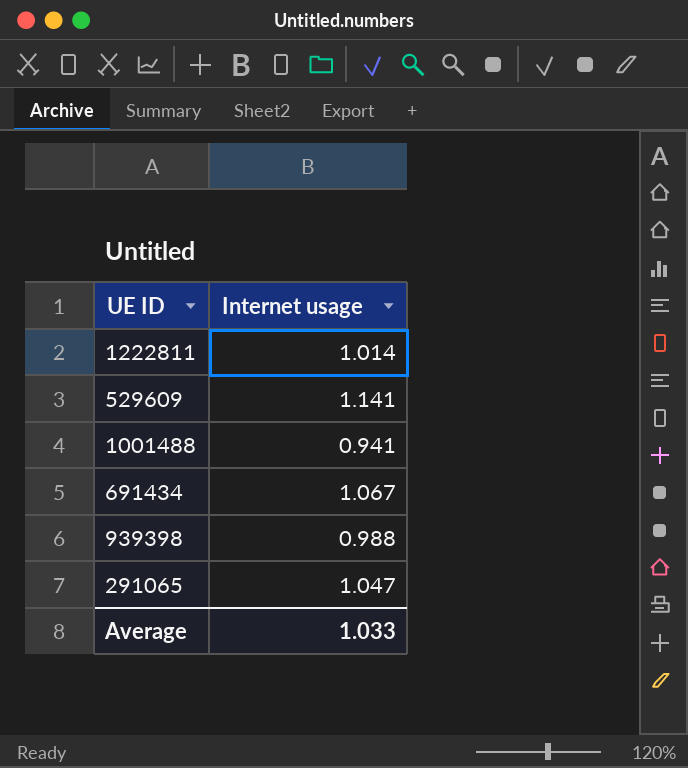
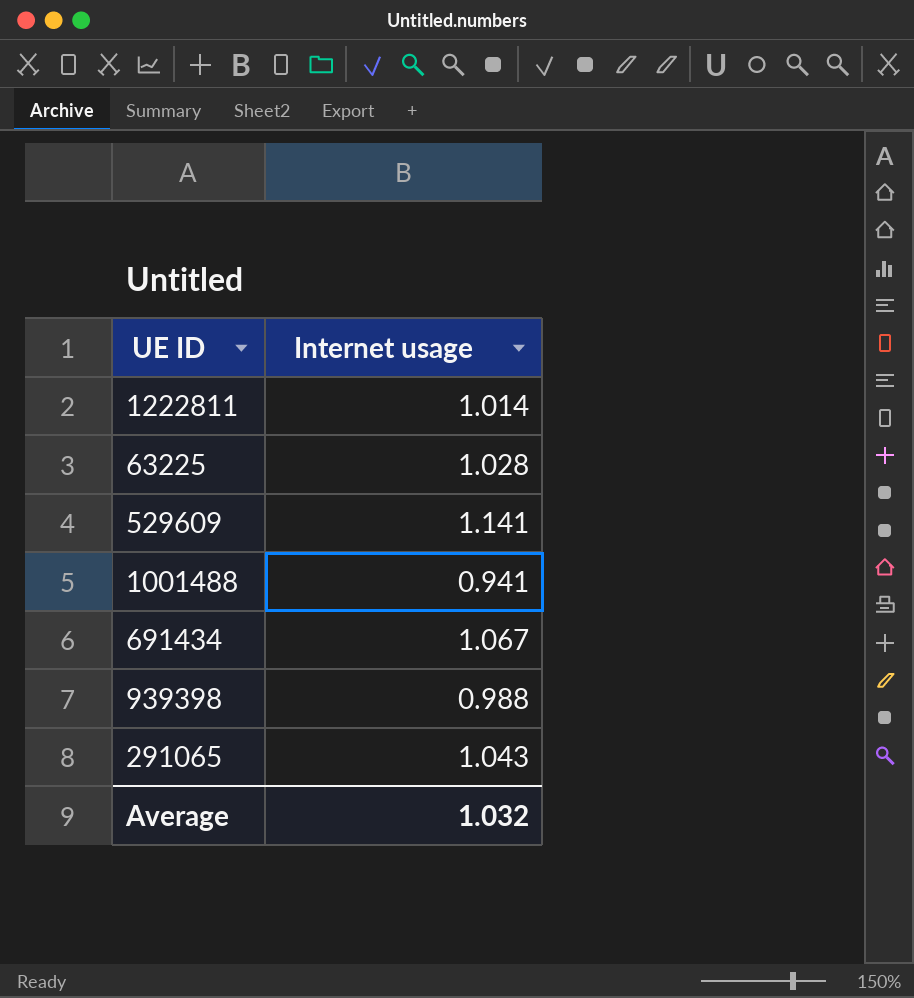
row 63225: none -> 1.028
291065 | Internet usage: 1.047 -> 1.043
Average | Internet usage: 1.033 -> 1.032

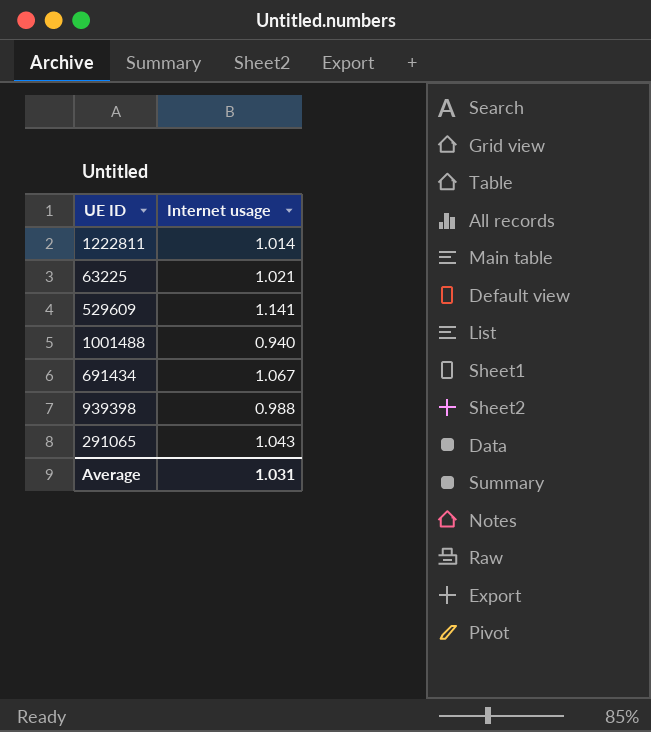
63225 | Internet usage: 1.028 -> 1.021
1001488 | Internet usage: 0.941 -> 0.940
Average | Internet usage: 1.032 -> 1.031

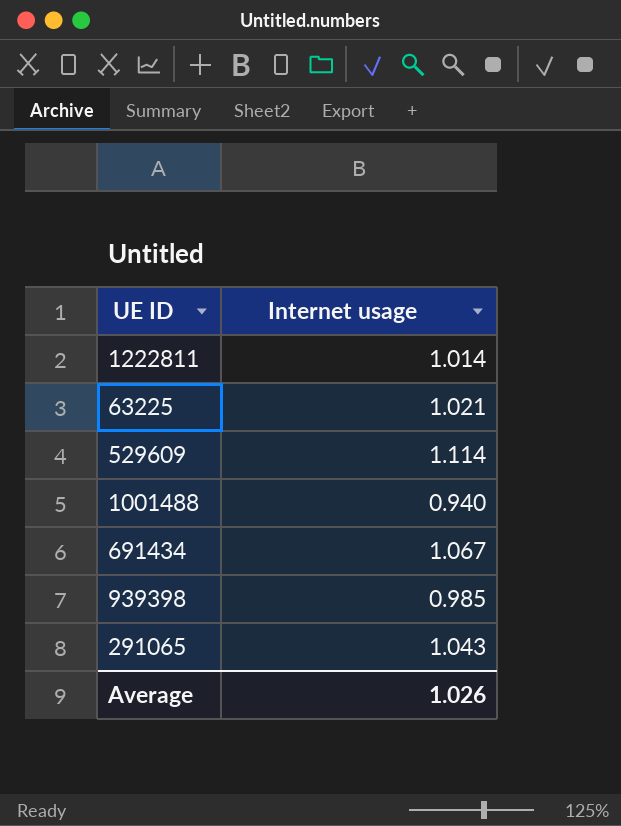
529609 | Internet usage: 1.141 -> 1.114
939398 | Internet usage: 0.988 -> 0.985
Average | Internet usage: 1.031 -> 1.026

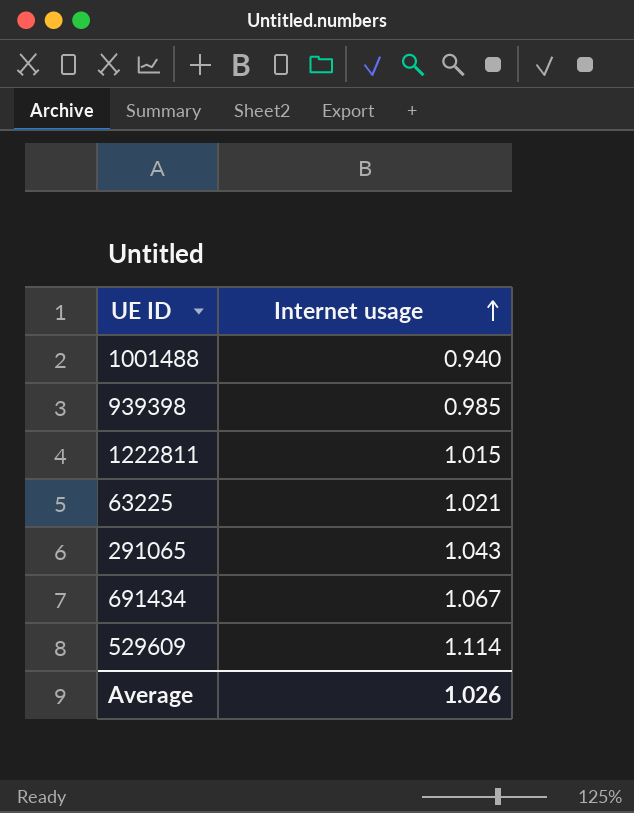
row order: none -> Internet usage ascending
1222811 | Internet usage: 1.014 -> 1.015

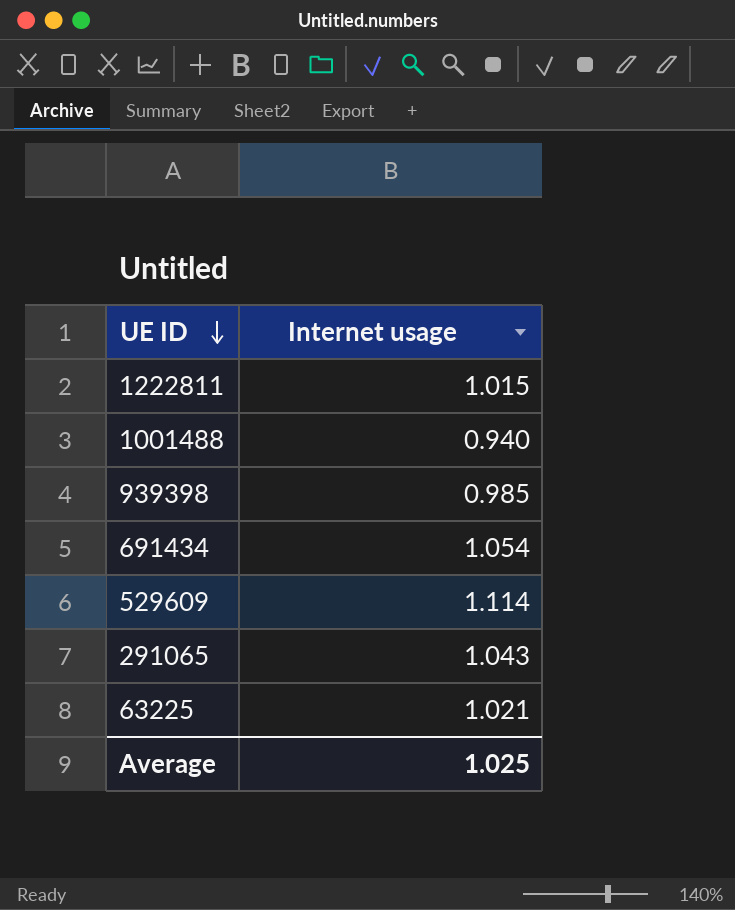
row order: Internet usage ascending -> UE ID descending
691434 | Internet usage: 1.067 -> 1.054
Average | Internet usage: 1.026 -> 1.025

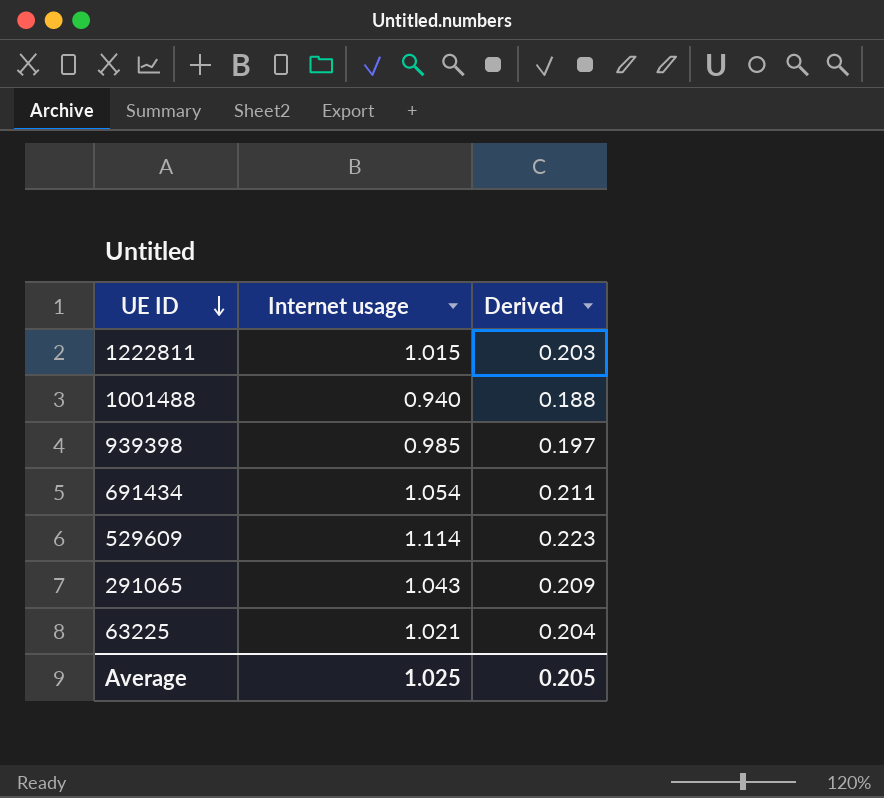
column Derived | formula: none -> [Internet usage] * 0.2

